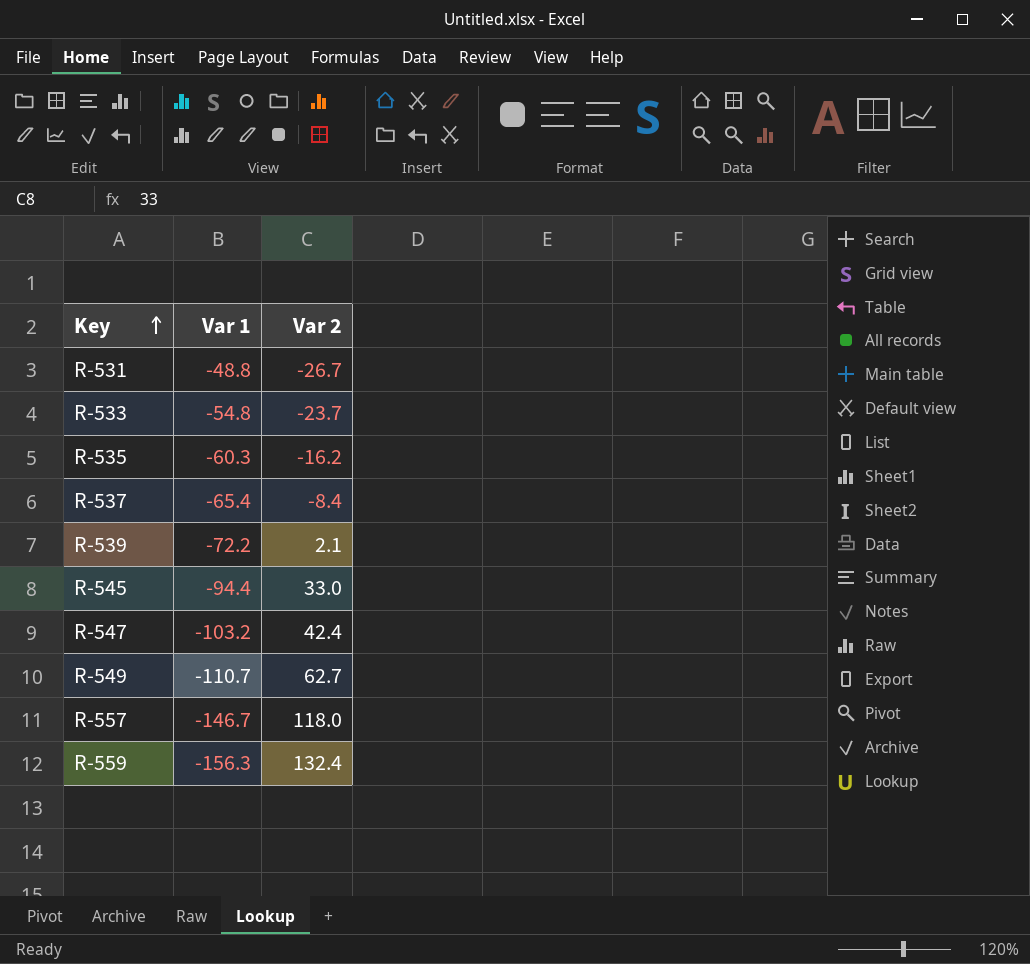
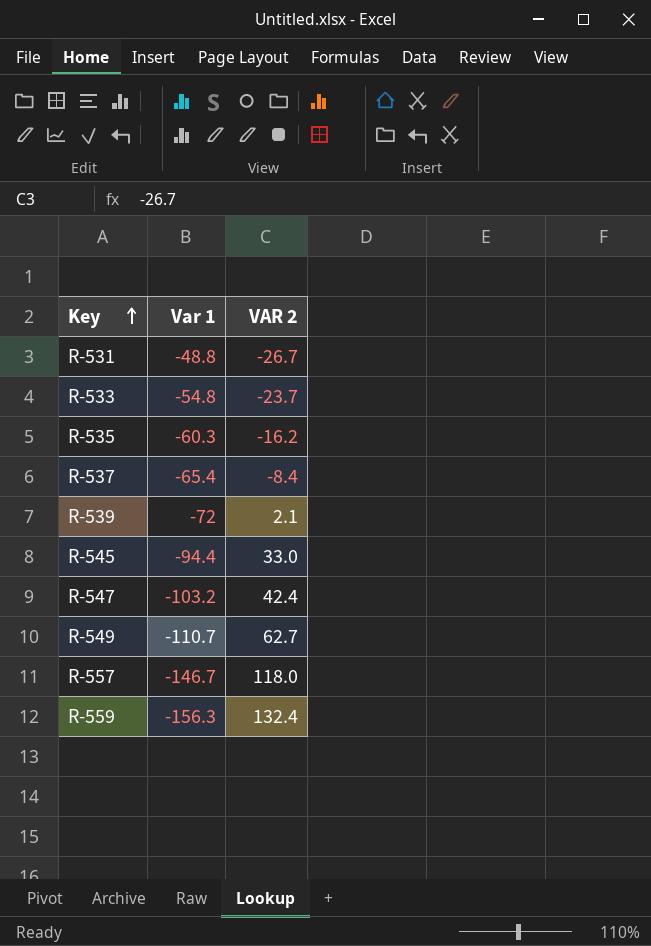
column name: Var 2 -> VAR 2
R-539 | Var 1: -72.2 -> -72

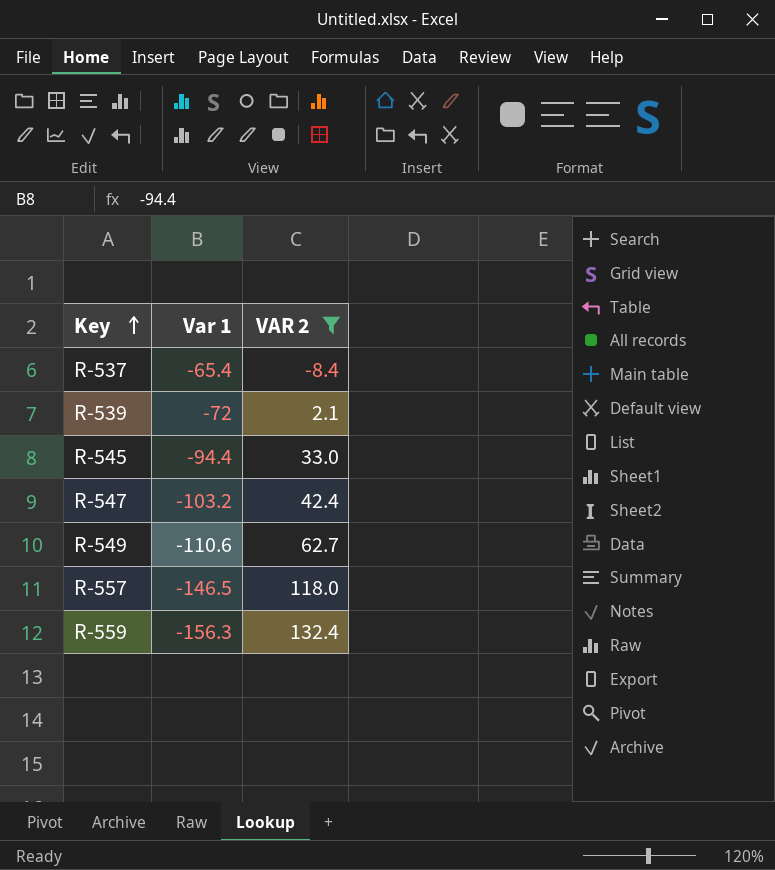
filter: none -> VAR 2 >= -8.4
R-549 | Var 1: -110.7 -> -110.6
R-557 | Var 1: -146.7 -> -146.5

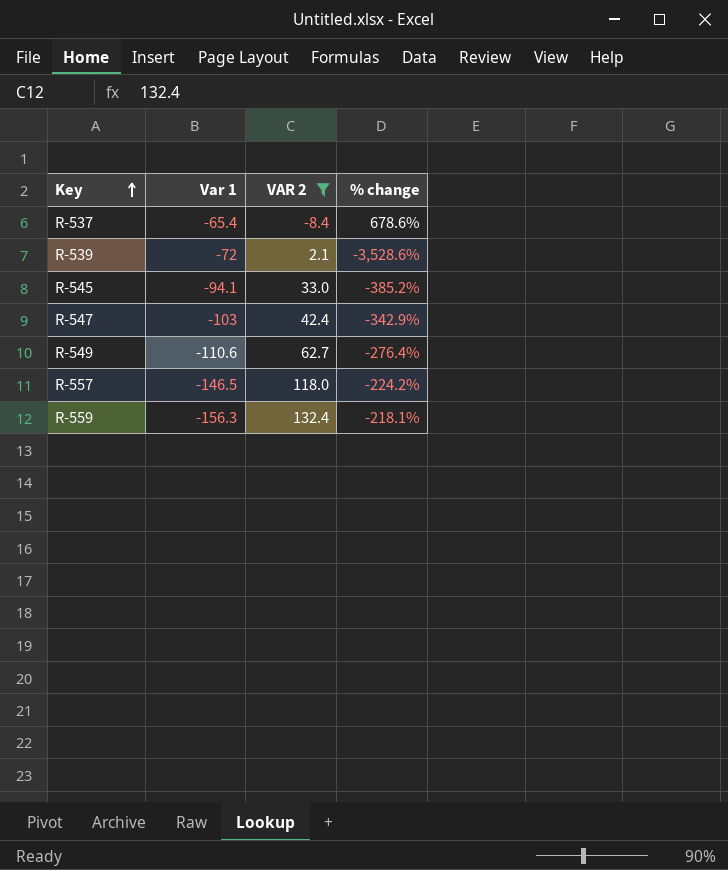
column % change | formula: none -> ([Var 1] - [VAR 2]) / [VAR 2]
R-545 | Var 1: -94.4 -> -94.1
R-547 | Var 1: -103.2 -> -103

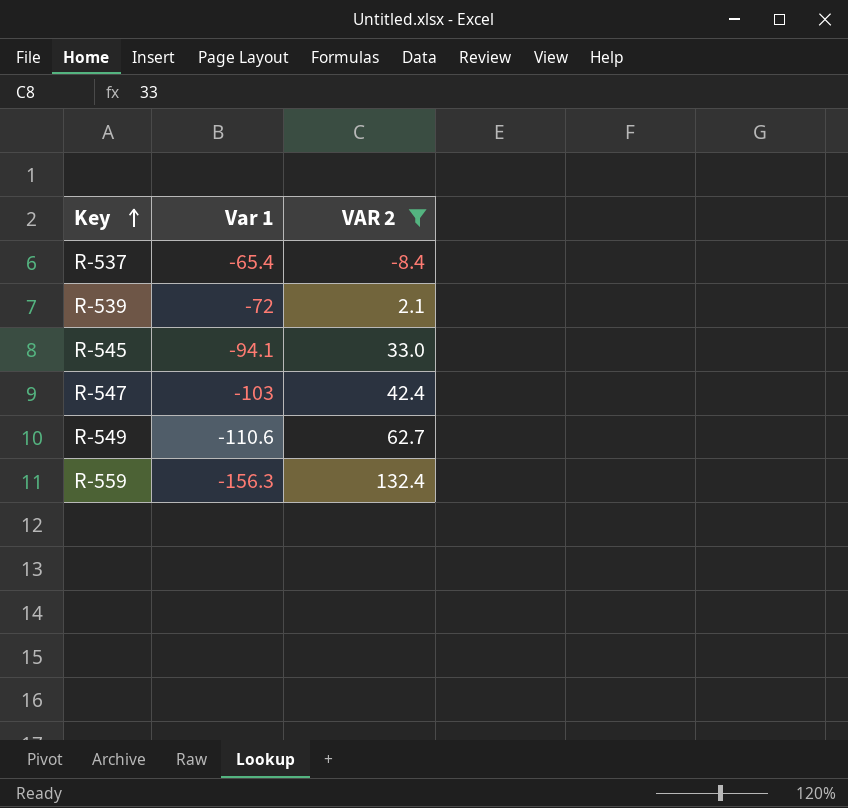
column % change | formula: ([Var 1] - [VAR 2]) / [VAR 2] -> none
row R-557: -146.5 | 118.0 | -224.2% -> none

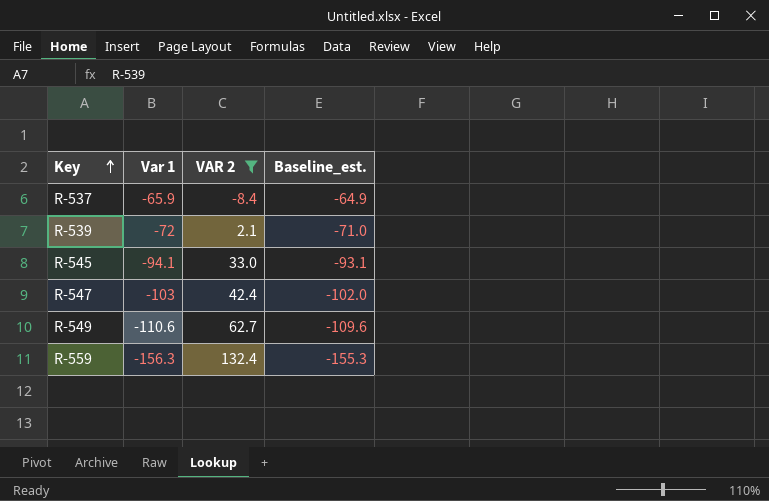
column Baseline_est. | formula: none -> [Var 1] + 1
R-537 | Var 1: -65.4 -> -65.9

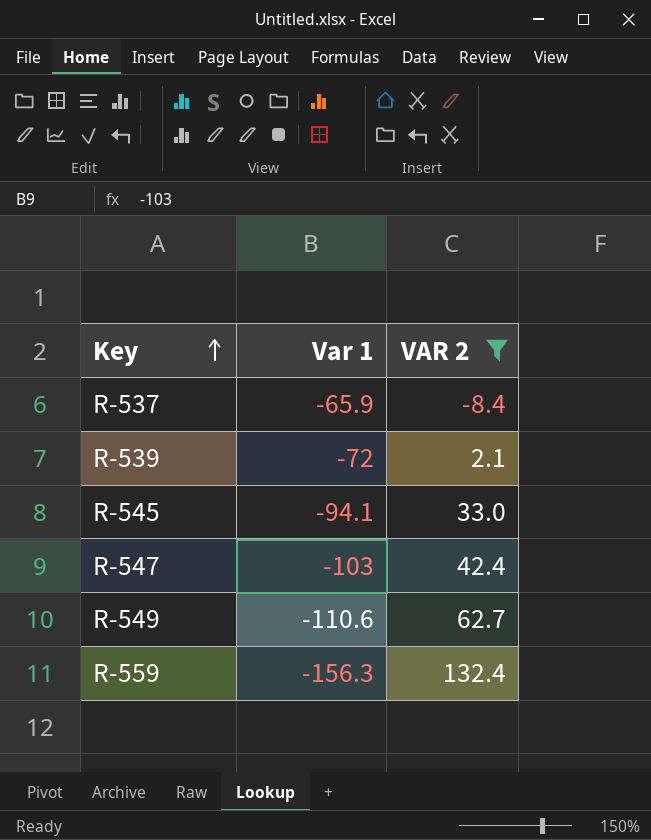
column Baseline_est. | formula: [Var 1] + 1 -> none

